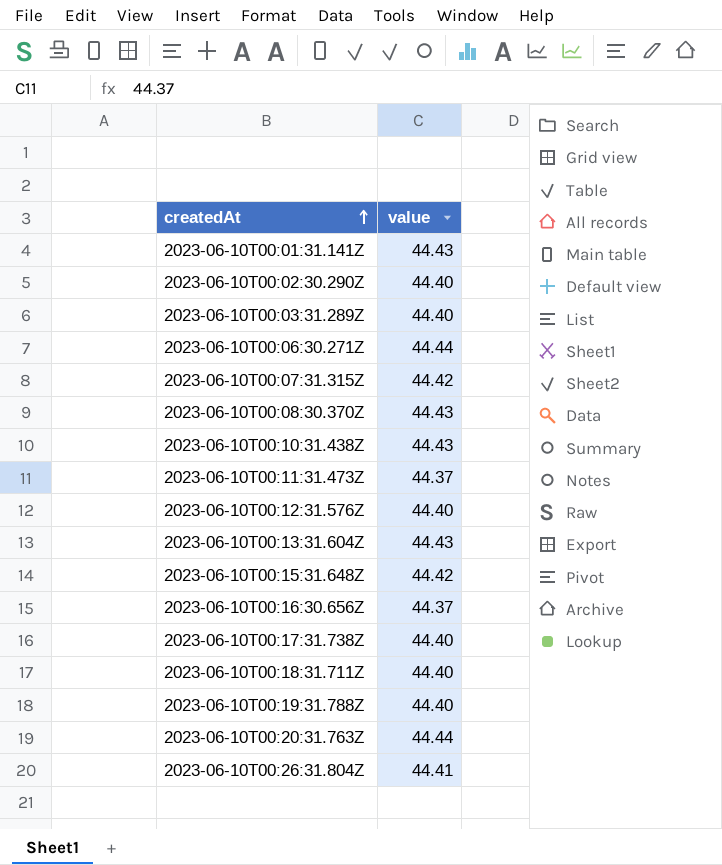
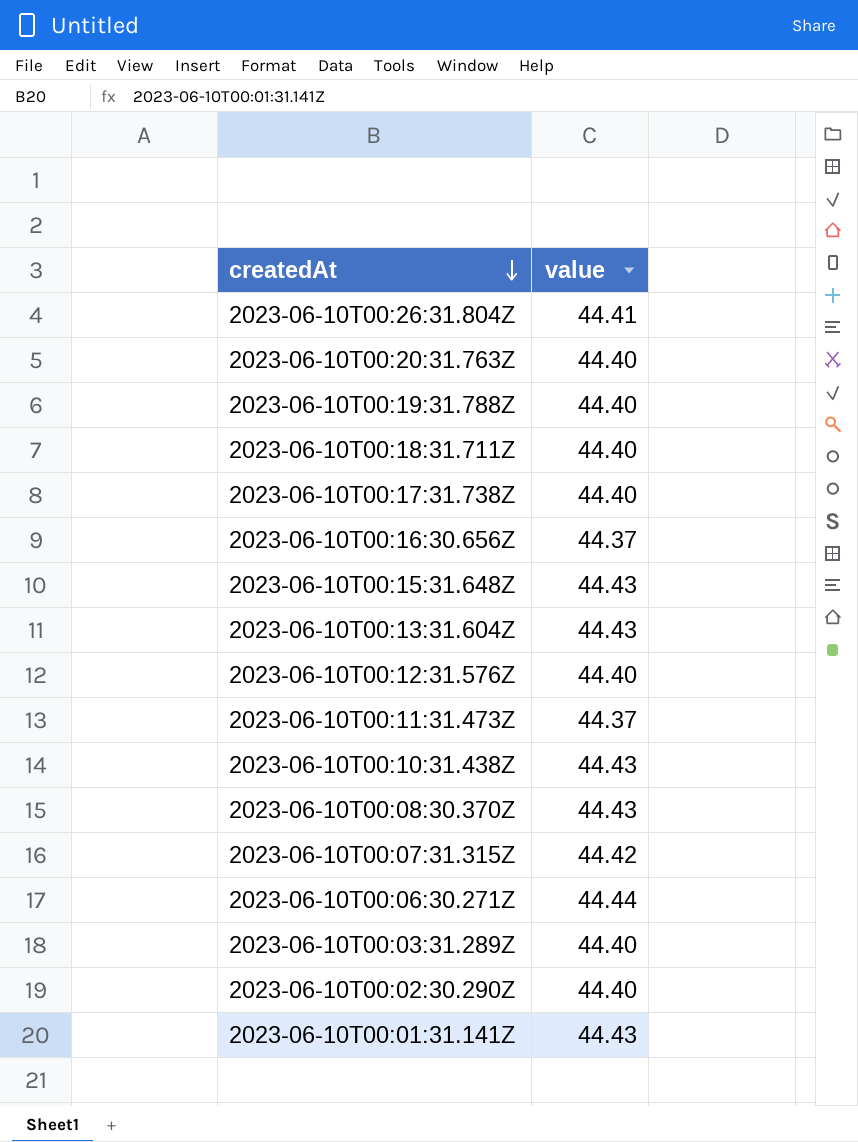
row order: createdAt ascending -> createdAt descending
2023-06-10T00:20:31.763Z | value: 44.44 -> 44.40
2023-06-10T00:15:31.648Z | value: 44.42 -> 44.43

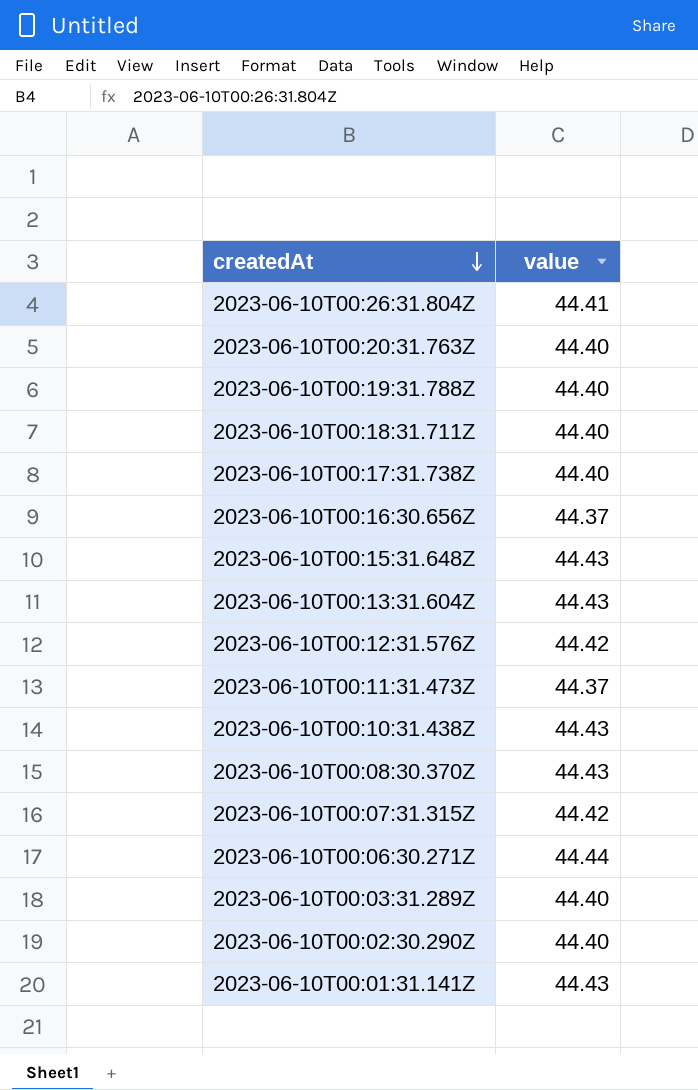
2023-06-10T00:12:31.576Z | value: 44.40 -> 44.42

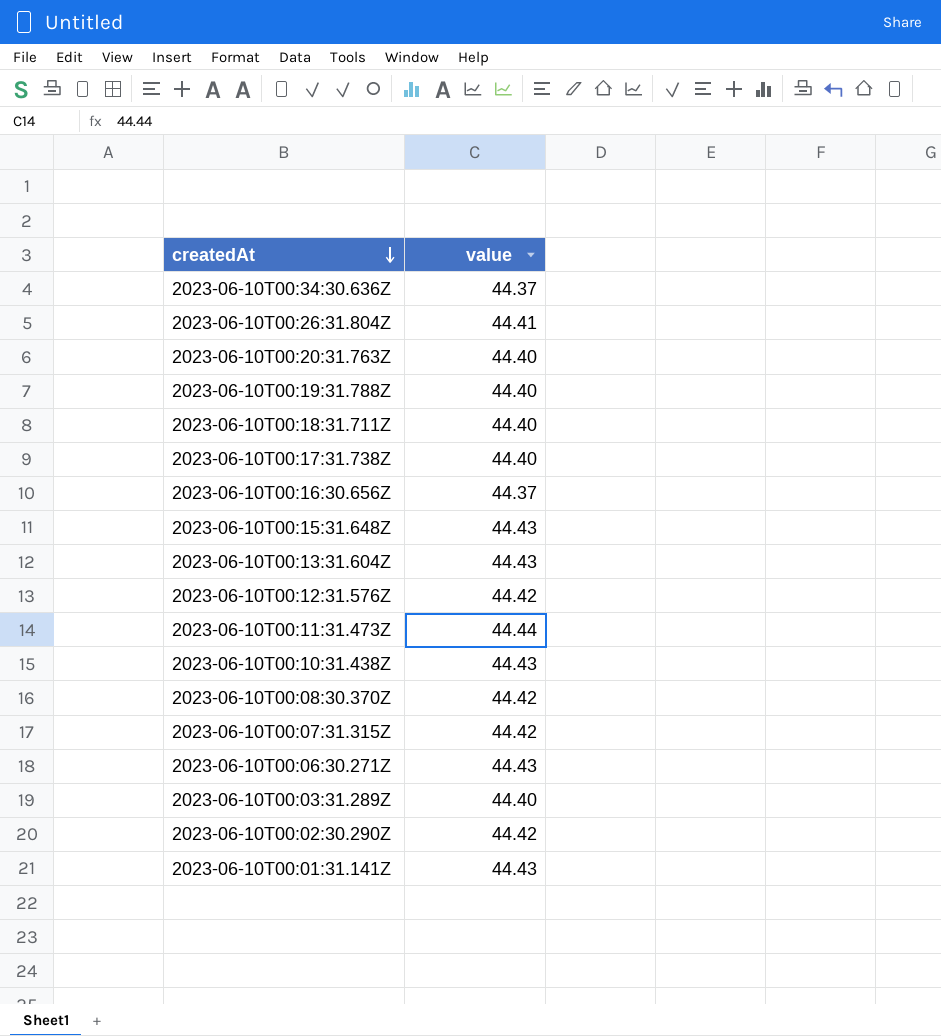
row 2023-06-10T00:34:30.636Z: none -> 44.37
2023-06-10T00:11:31.473Z | value: 44.37 -> 44.44
2023-06-10T00:08:30.370Z | value: 44.43 -> 44.42
2023-06-10T00:06:30.271Z | value: 44.44 -> 44.43
2023-06-10T00:02:30.290Z | value: 44.40 -> 44.42

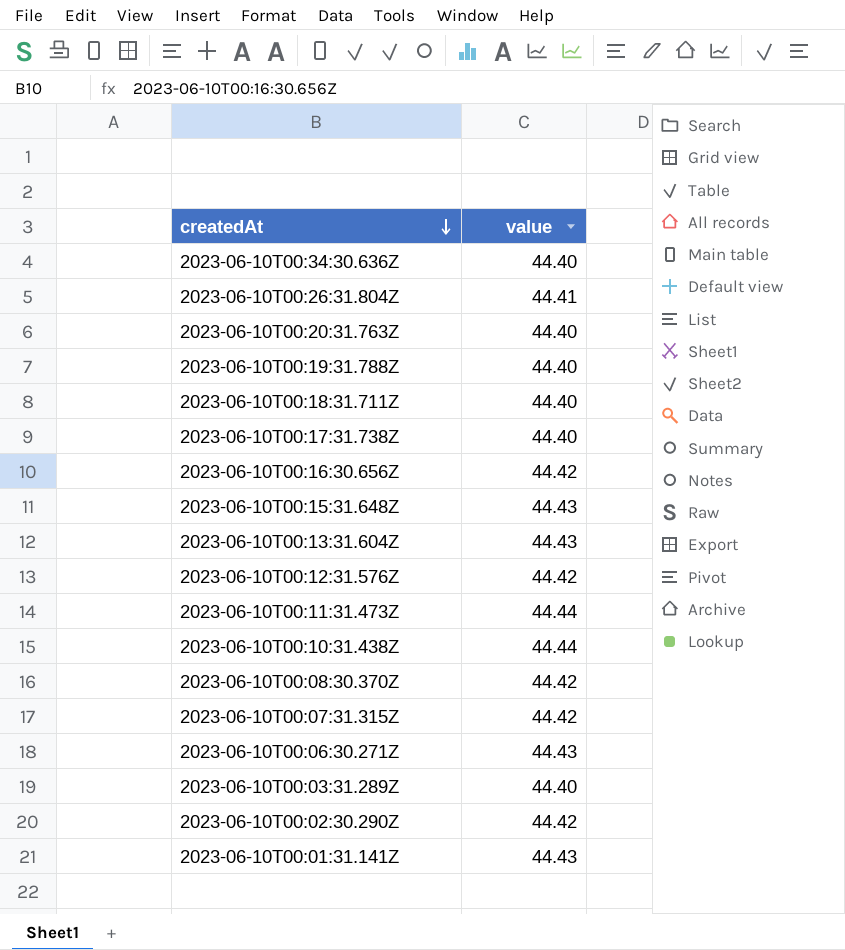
2023-06-10T00:34:30.636Z | value: 44.37 -> 44.40
2023-06-10T00:16:30.656Z | value: 44.37 -> 44.42
2023-06-10T00:10:31.438Z | value: 44.43 -> 44.44

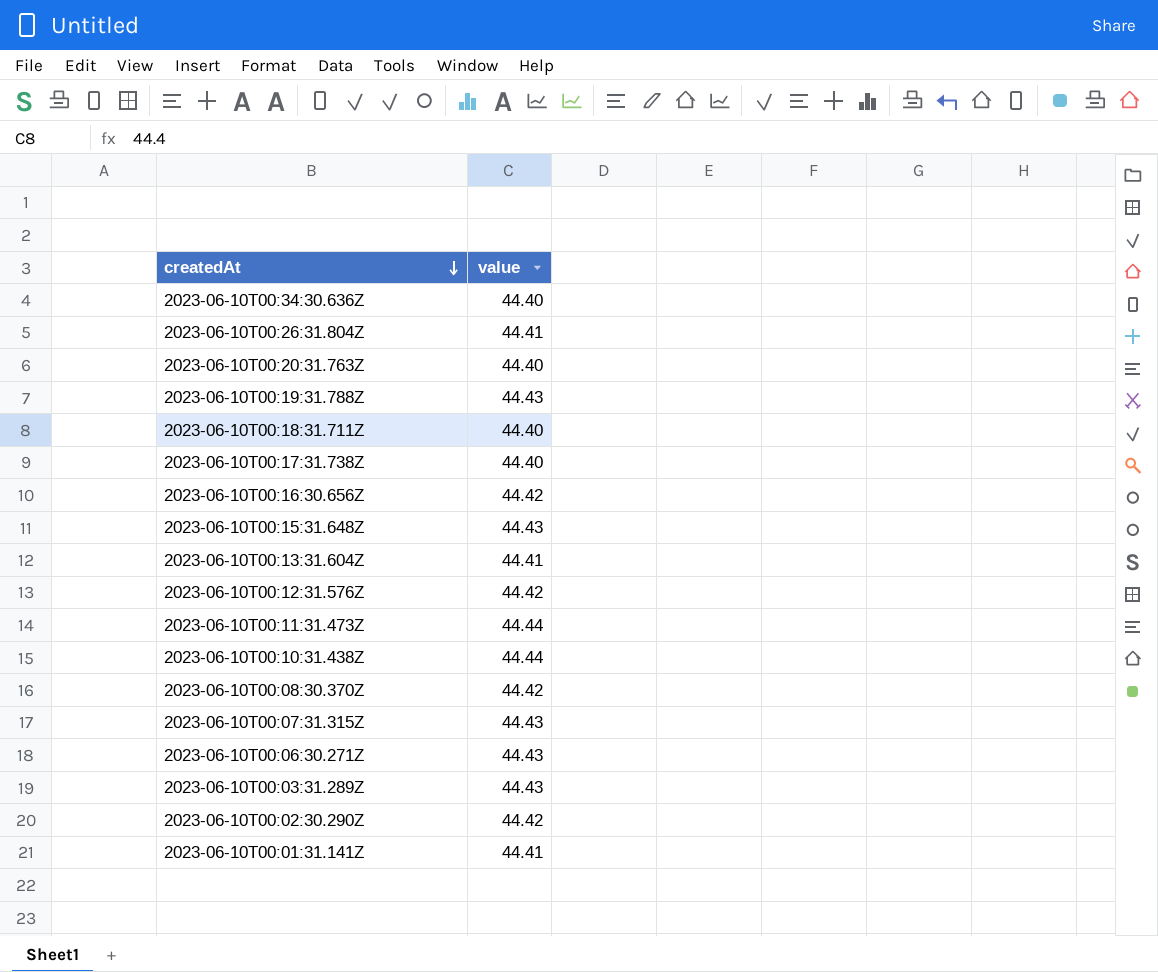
2023-06-10T00:19:31.788Z | value: 44.40 -> 44.43
2023-06-10T00:13:31.604Z | value: 44.43 -> 44.41
2023-06-10T00:07:31.315Z | value: 44.42 -> 44.43
2023-06-10T00:03:31.289Z | value: 44.40 -> 44.43
2023-06-10T00:01:31.141Z | value: 44.43 -> 44.41

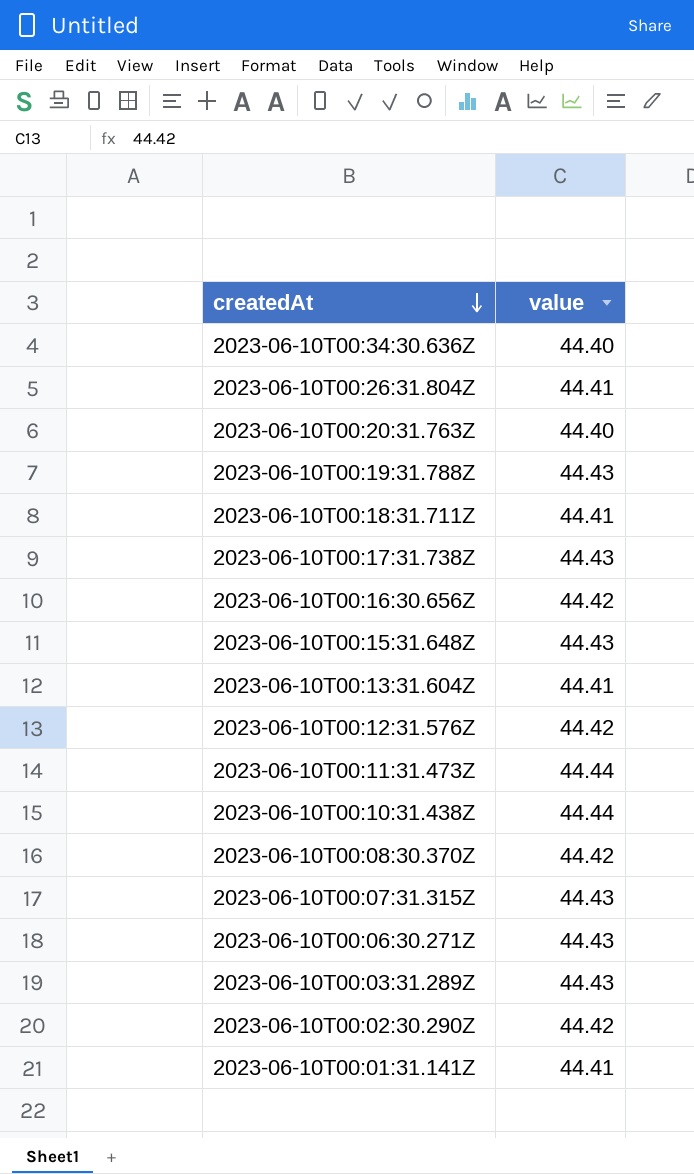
2023-06-10T00:18:31.711Z | value: 44.40 -> 44.41
2023-06-10T00:17:31.738Z | value: 44.40 -> 44.43

